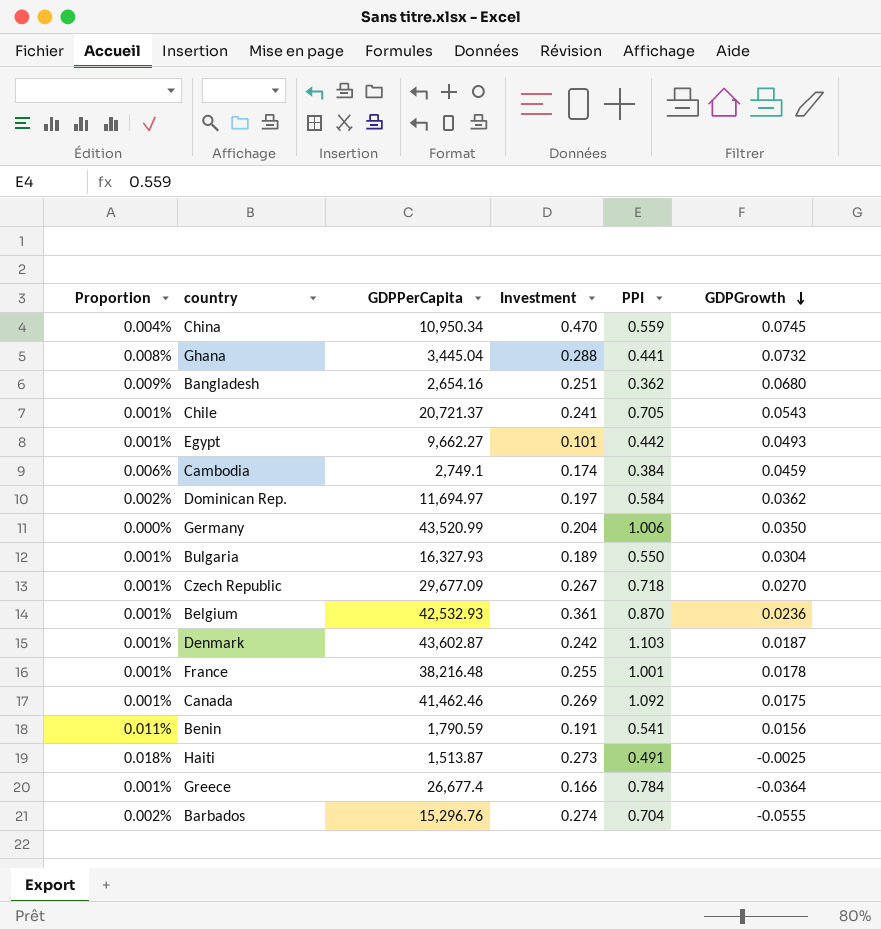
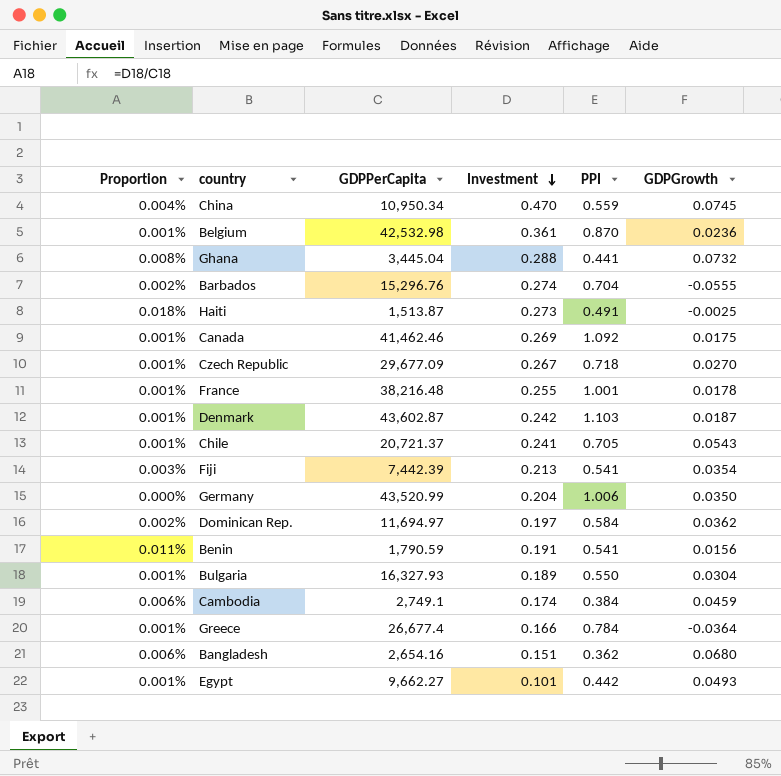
row order: GDPGrowth descending -> Investment descending
Belgium | GDPPerCapita: 42,532.93 -> 42,532.98
row Fiji: none -> 0.003% | 7,442.39 | 0.213 | 0.541 | 0.0354
Bangladesh | Proportion: 0.009% -> 0.006%
Bangladesh | Investment: 0.251 -> 0.151

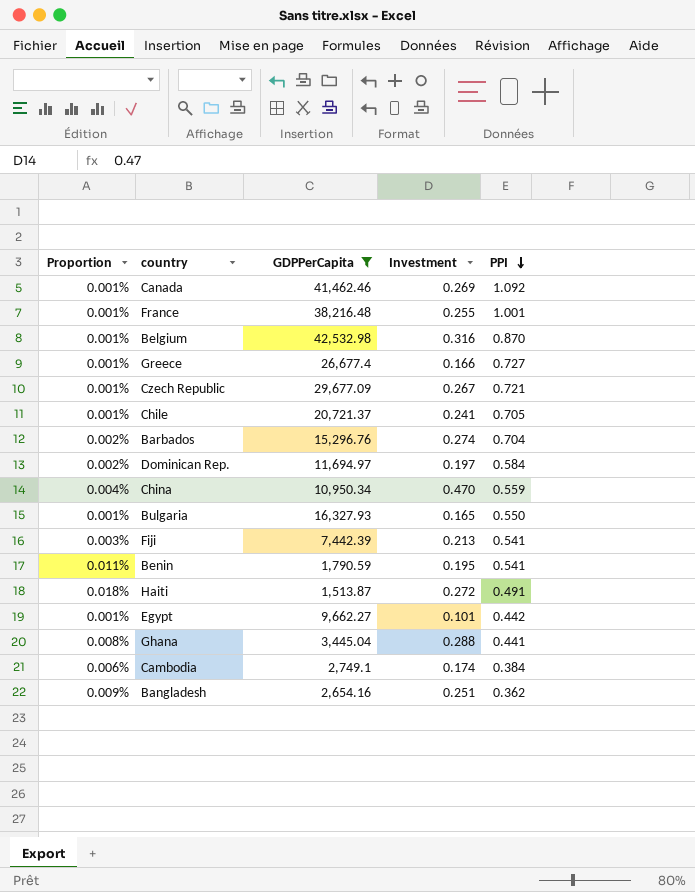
filter: none -> GDPPerCapita <= 42,532.98
row order: Investment descending -> PPI descending
column GDPGrowth | position: 6 -> none
Belgium | Investment: 0.361 -> 0.316
Greece | PPI: 0.784 -> 0.727
Czech Republic | PPI: 0.718 -> 0.721
Bulgaria | Investment: 0.189 -> 0.165
Benin | Investment: 0.191 -> 0.195
Haiti | Investment: 0.273 -> 0.272
Bangladesh | Proportion: 0.006% -> 0.009%
Bangladesh | Investment: 0.151 -> 0.251

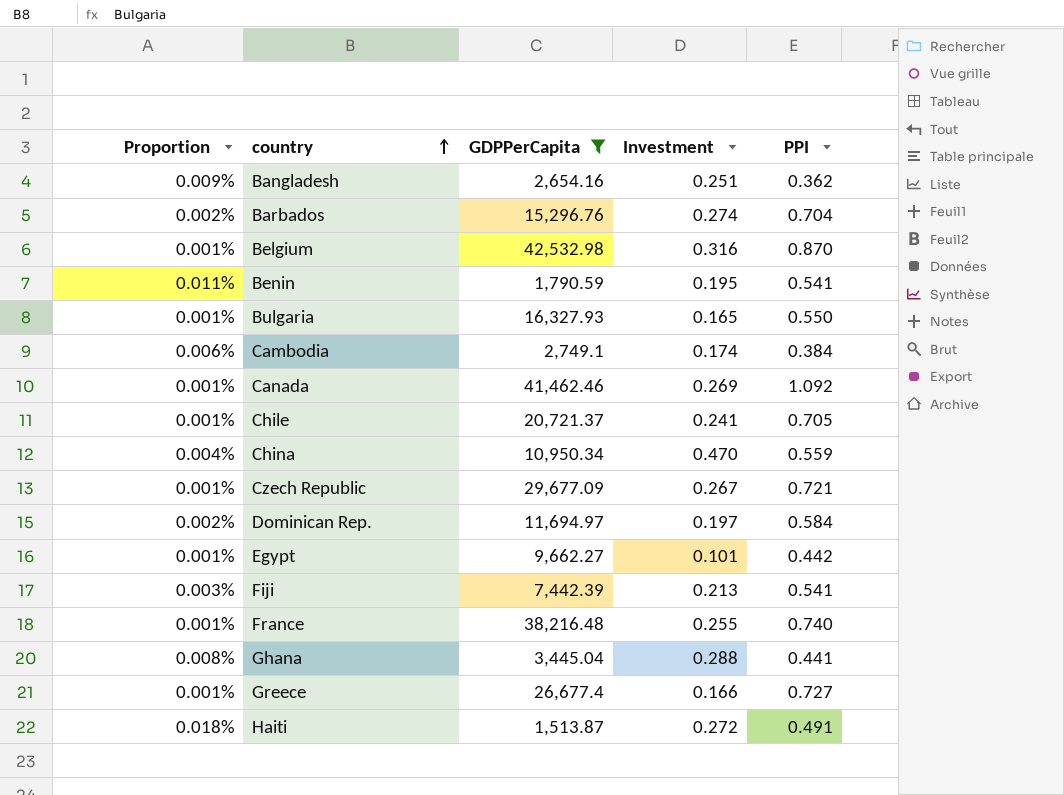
row order: PPI descending -> country ascending
France | PPI: 1.001 -> 0.740

